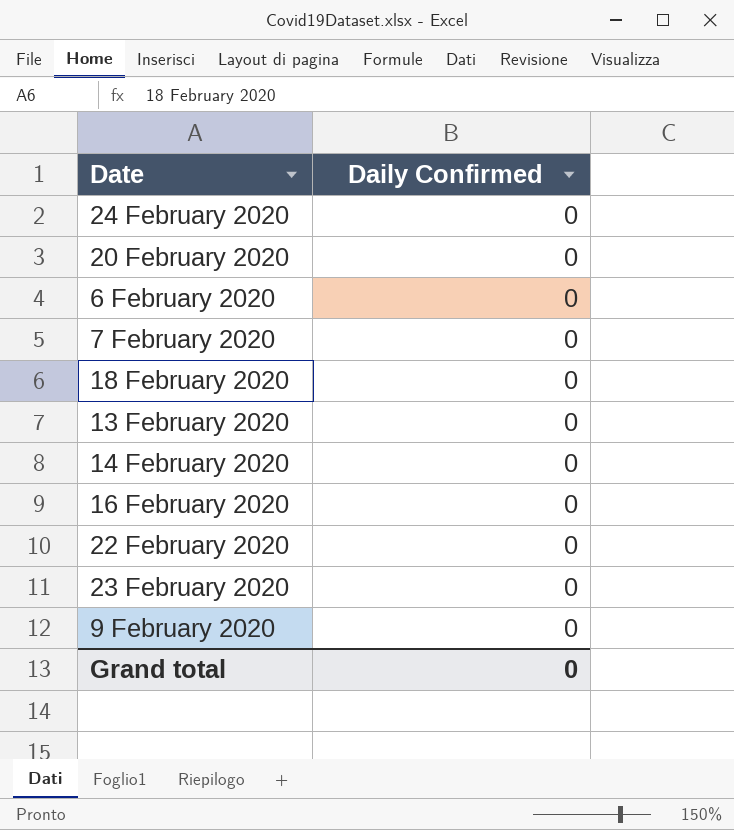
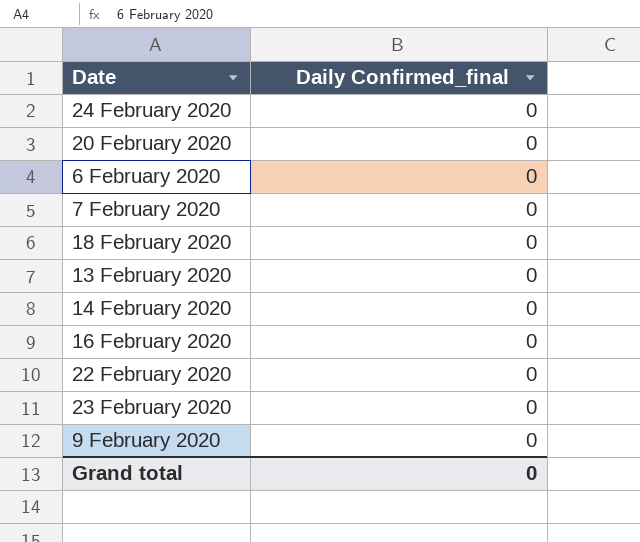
column name: Daily Confirmed -> Daily Confirmed_final

